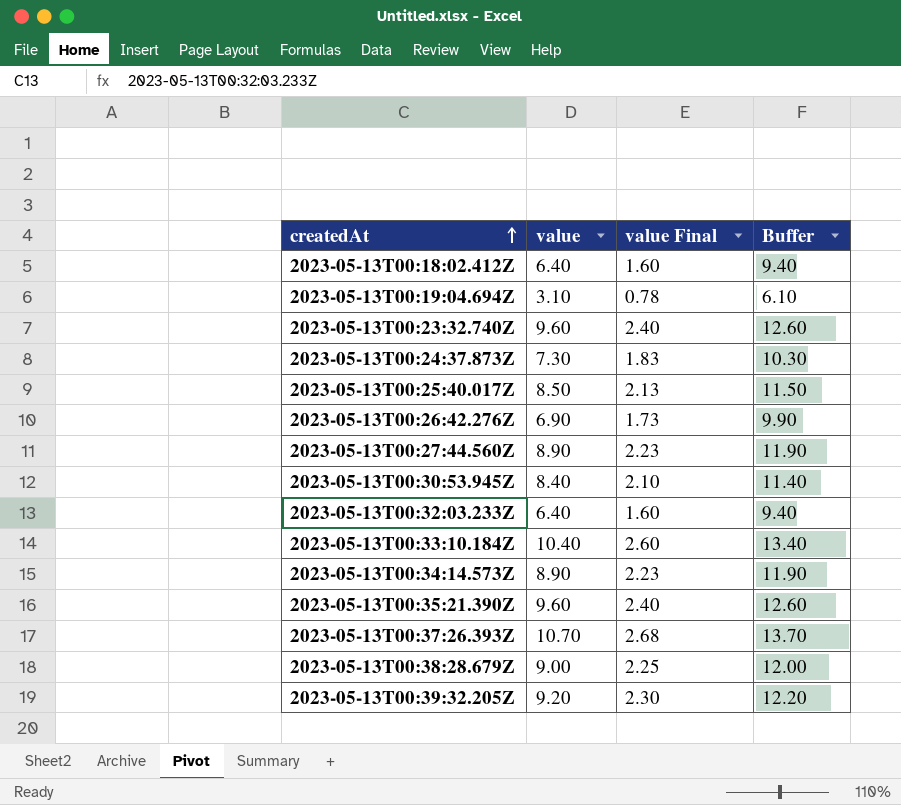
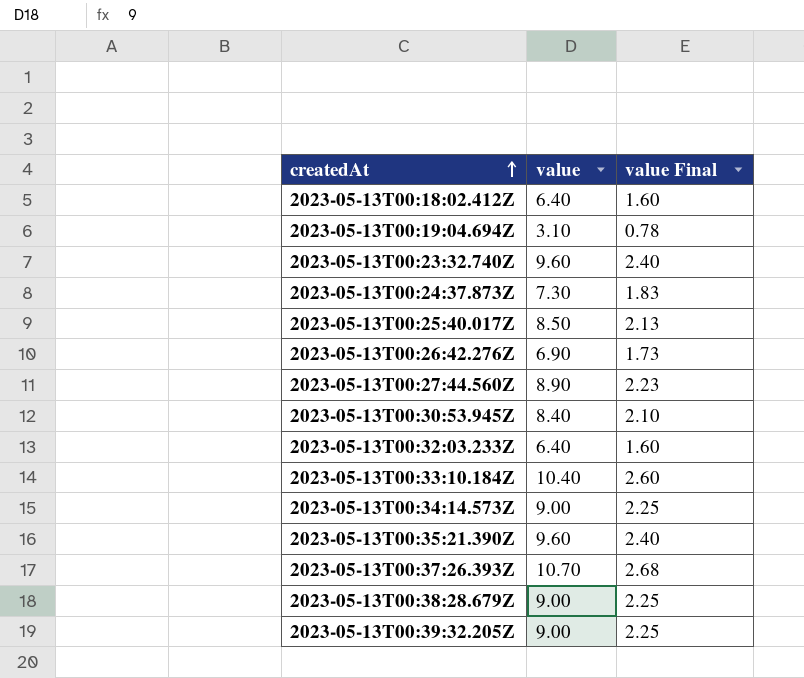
column Buffer | formula: [value] + 3 -> none
2023-05-13T00:34:14.573Z | value: 8.90 -> 9.00
2023-05-13T00:34:14.573Z | value Final: 2.23 -> 2.25
2023-05-13T00:39:32.205Z | value: 9.20 -> 9.00
2023-05-13T00:39:32.205Z | value Final: 2.30 -> 2.25

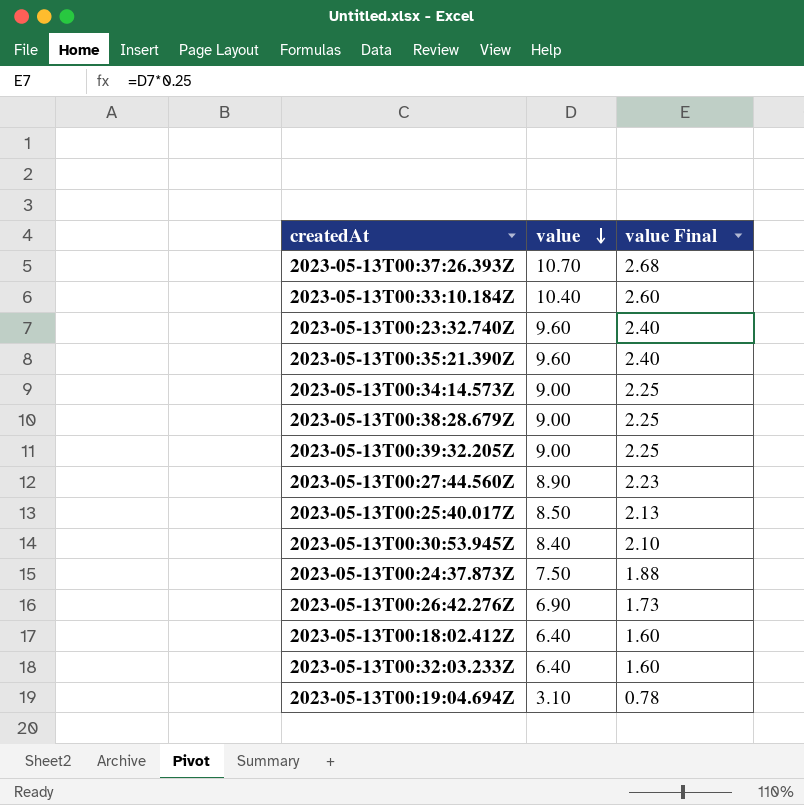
row order: createdAt ascending -> value descending
2023-05-13T00:24:37.873Z | value: 7.30 -> 7.50
2023-05-13T00:24:37.873Z | value Final: 1.83 -> 1.88

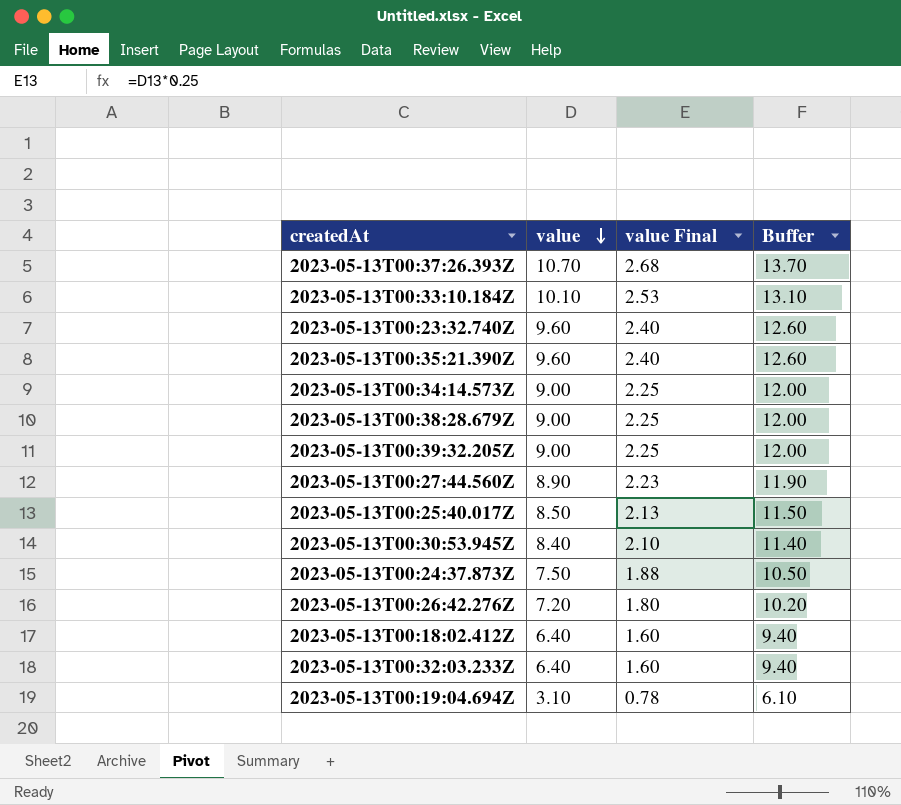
column Buffer | formula: none -> [value] + 3
2023-05-13T00:33:10.184Z | value: 10.40 -> 10.10
2023-05-13T00:33:10.184Z | value Final: 2.60 -> 2.53
2023-05-13T00:26:42.276Z | value: 6.90 -> 7.20
2023-05-13T00:26:42.276Z | value Final: 1.73 -> 1.80

